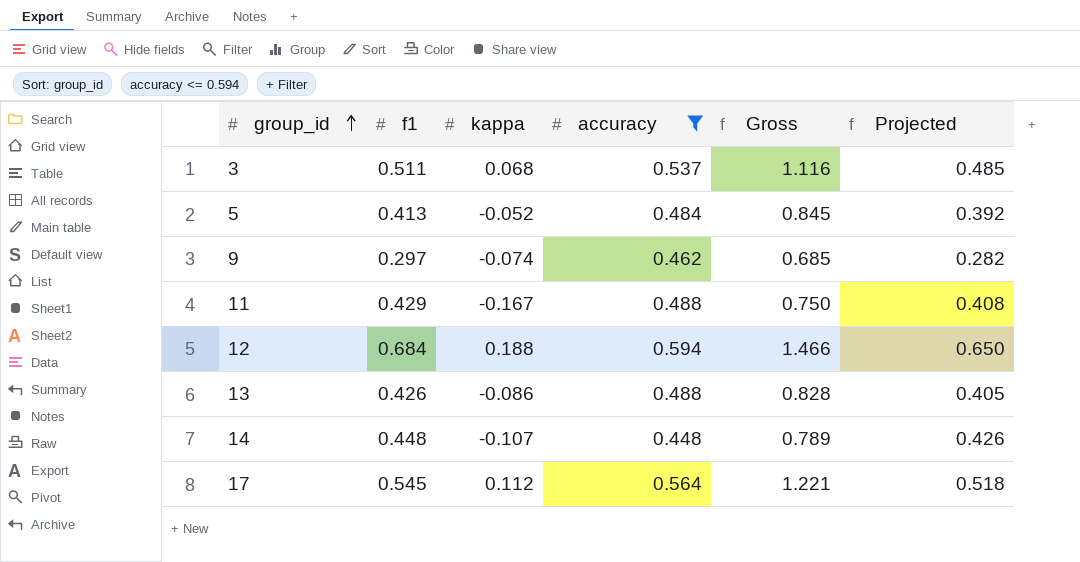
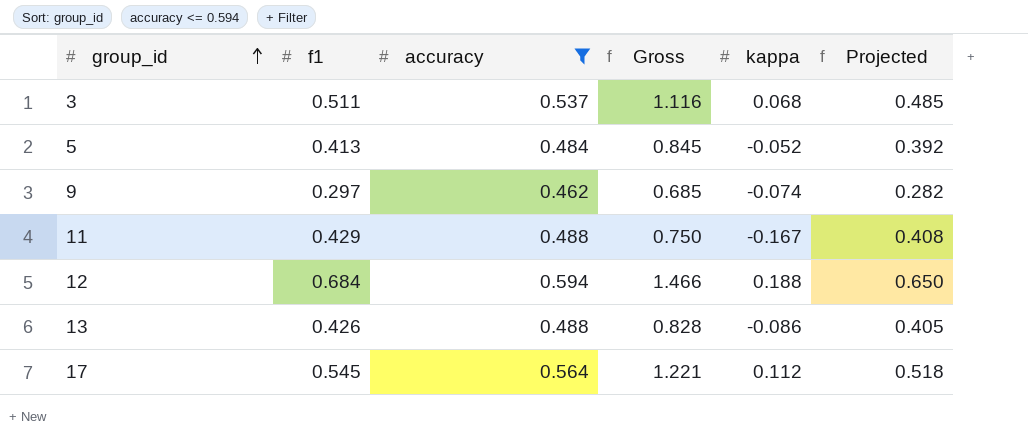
column kappa | position: 3 -> 5
row 14: 0.448 | -0.107 | 0.448 | 0.789 | 0.426 -> none

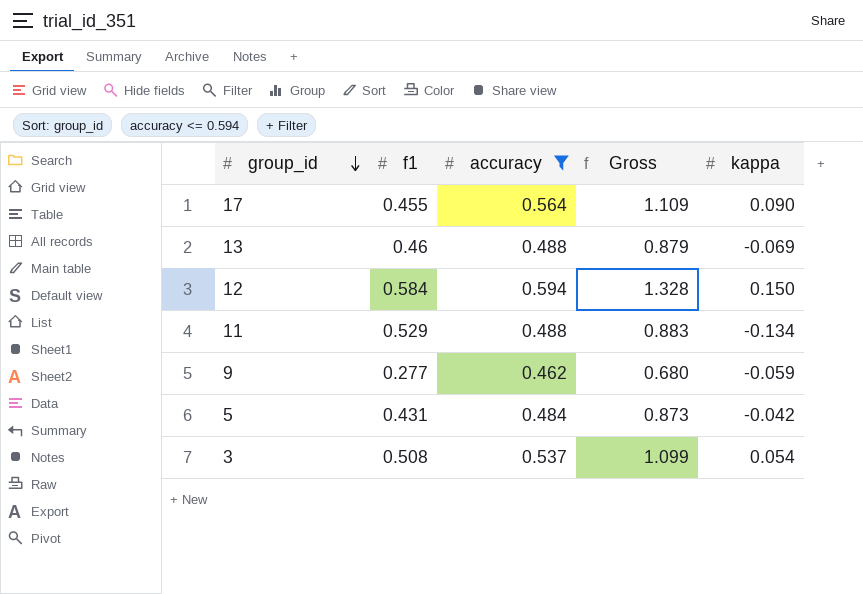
row order: group_id ascending -> group_id descending
column Projected | formula: [f1] * 0.95 -> none
17 | f1: 0.545 -> 0.455
17 | Gross: 1.221 -> 1.109
17 | kappa: 0.112 -> 0.090
13 | f1: 0.426 -> 0.46
13 | Gross: 0.828 -> 0.879
13 | kappa: -0.086 -> -0.069
12 | f1: 0.684 -> 0.584
12 | Gross: 1.466 -> 1.328
12 | kappa: 0.188 -> 0.150
11 | f1: 0.429 -> 0.529
11 | Gross: 0.750 -> 0.883
11 | kappa: -0.167 -> -0.134
9 | f1: 0.297 -> 0.277
9 | Gross: 0.685 -> 0.680
9 | kappa: -0.074 -> -0.059
5 | f1: 0.413 -> 0.431
5 | Gross: 0.845 -> 0.873
5 | kappa: -0.052 -> -0.042
3 | f1: 0.511 -> 0.508
3 | Gross: 1.116 -> 1.099
3 | kappa: 0.068 -> 0.054

